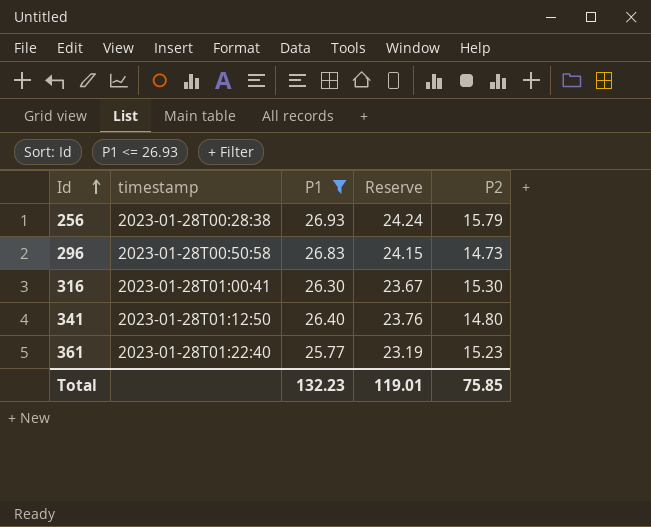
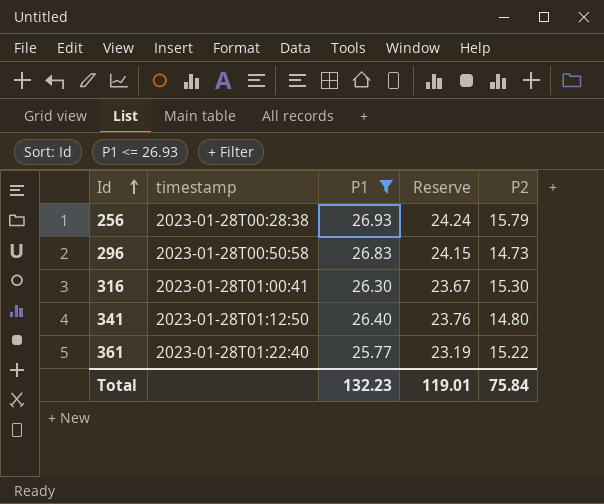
361 | P2: 15.23 -> 15.22
Total | P2: 75.85 -> 75.84

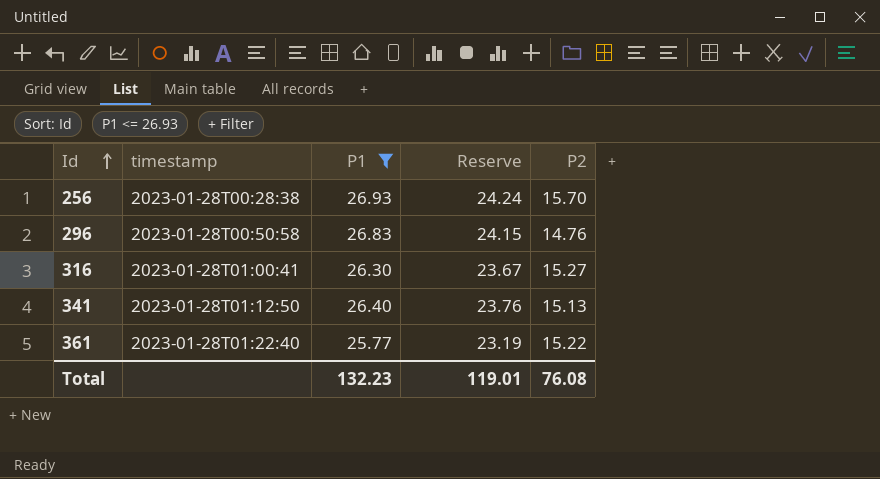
256 | P2: 15.79 -> 15.70
296 | P2: 14.73 -> 14.76
316 | P2: 15.30 -> 15.27
341 | P2: 14.80 -> 15.13
Total | P2: 75.84 -> 76.08

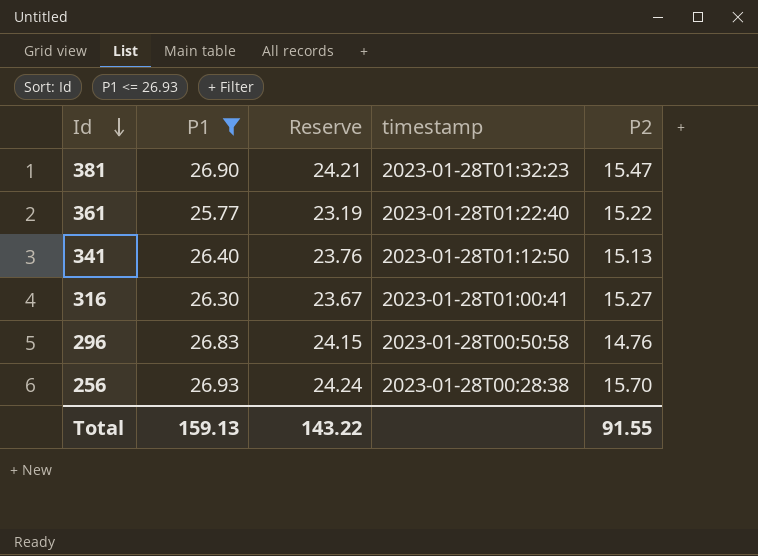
row order: Id ascending -> Id descending
column timestamp | position: 2 -> 4
row 381: none -> 26.90 | 24.21 | 2023-01-28T01:32:23 | 15.47
Total | P1: 132.23 -> 159.13
Total | Reserve: 119.01 -> 143.22
Total | P2: 76.08 -> 91.55

